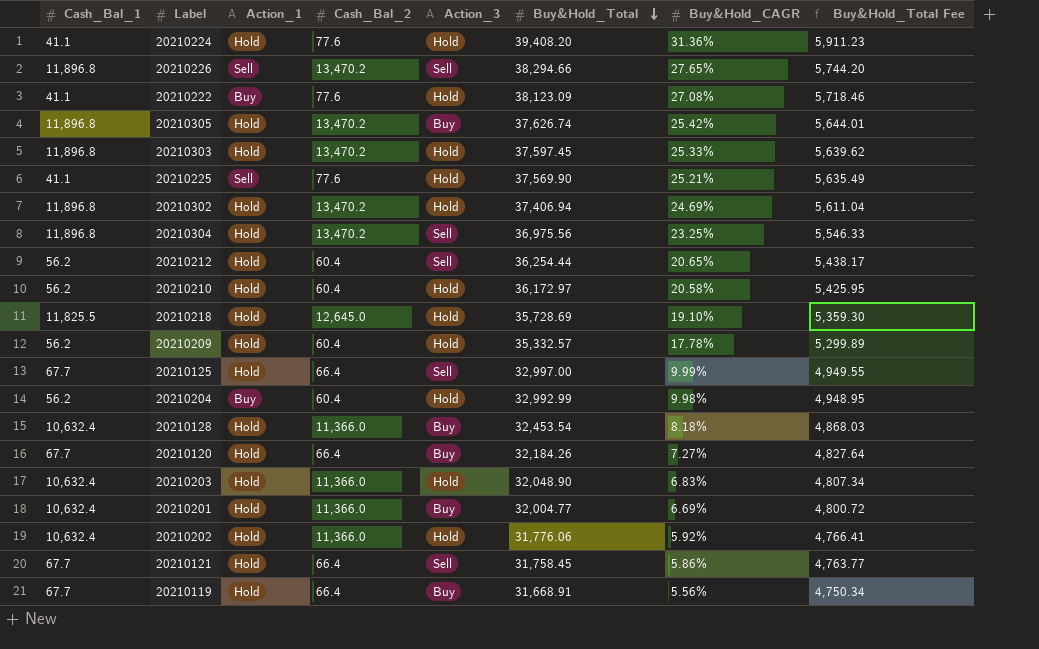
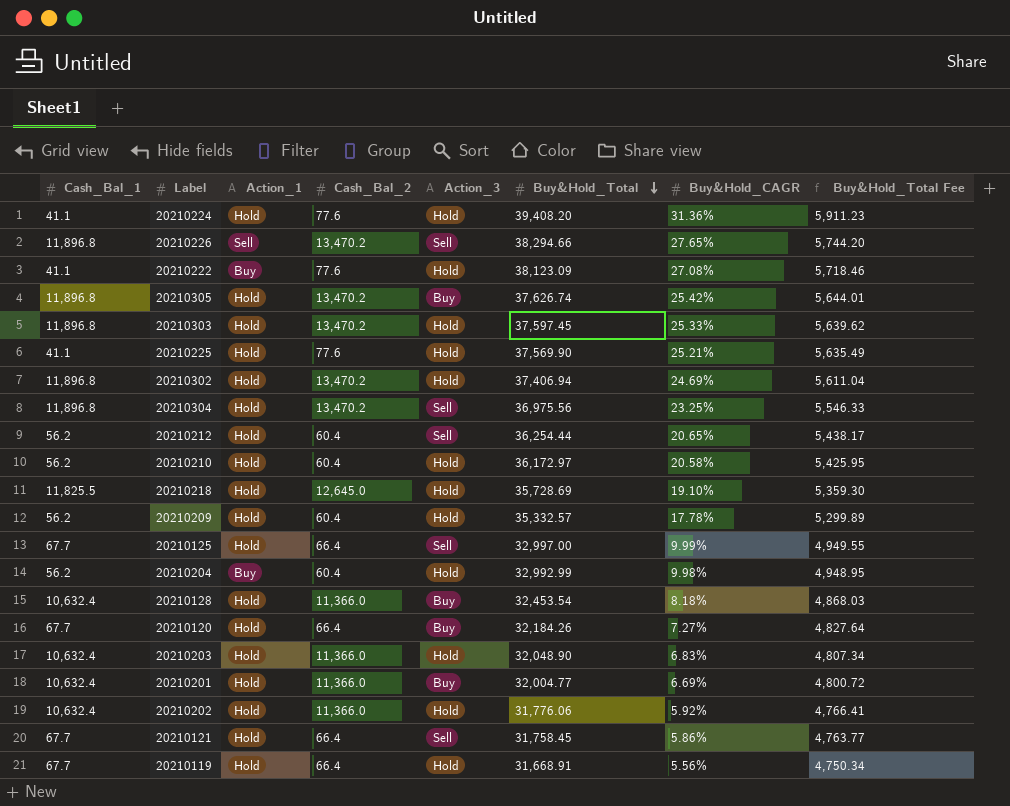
20210225 | Action_1: Sell -> Hold
20210119 | Action_3: Buy -> Hold

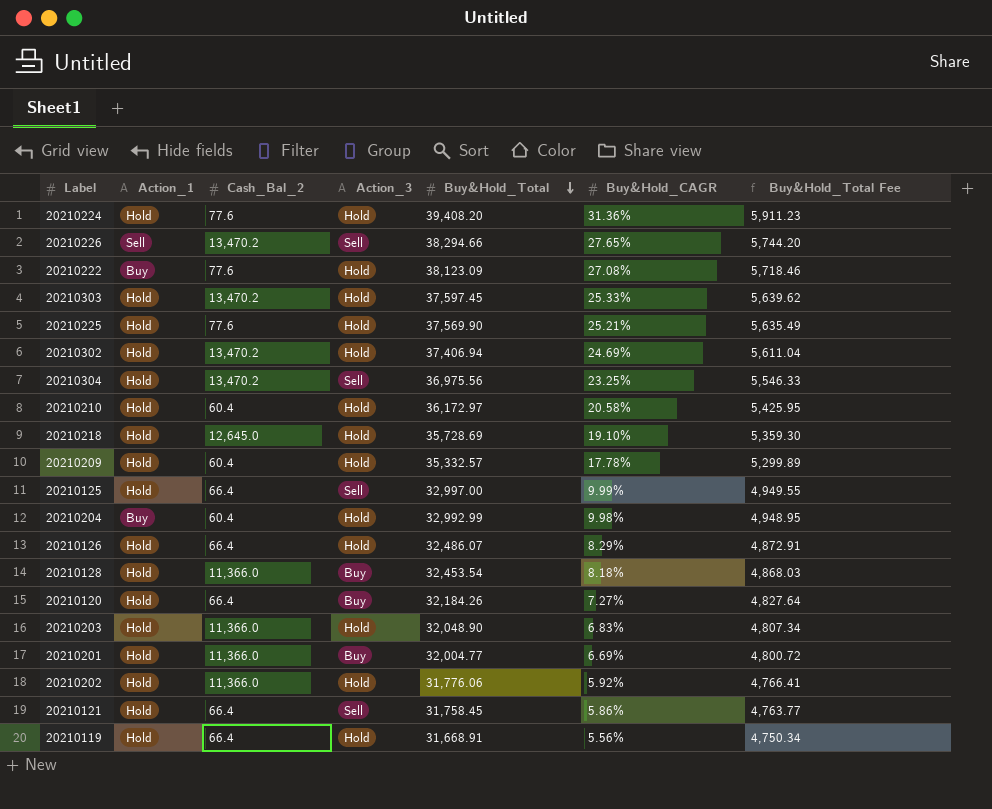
column Cash_Bal_1 | position: 1 -> none
row 20210305: 11,896.8 | Hold | 13,470.2 | Buy | 37,626.74 | 25.42% | 5,644.01 -> none
row 20210212: 56.2 | Hold | 60.4 | Sell | 36,254.44 | 20.65% | 5,438.17 -> none
row 20210126: none -> Hold | 66.4 | Hold | 32,486.07 | 8.29% | 4,872.91

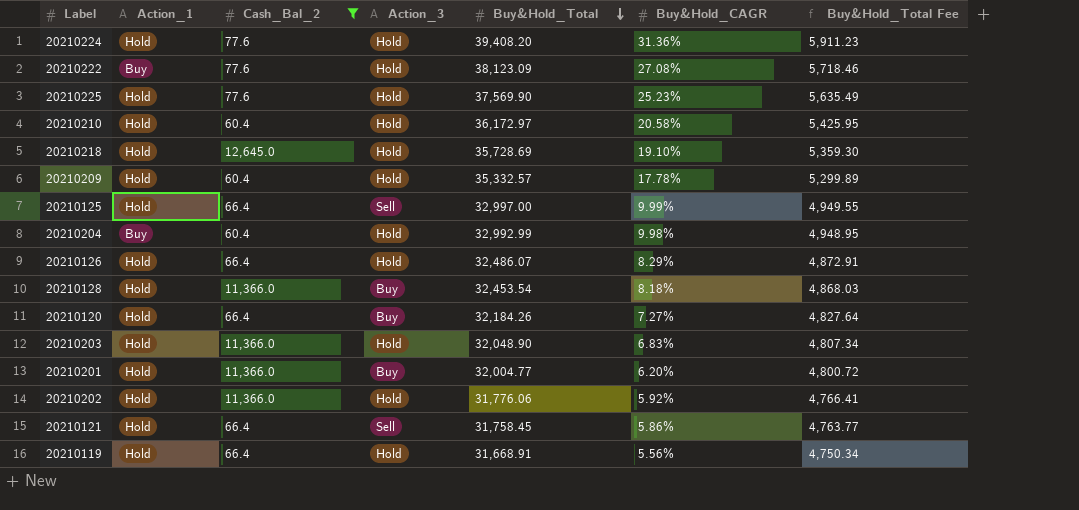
filter: none -> Cash_Bal_2 != 13,470.2
20210225 | Buy&Hold_CAGR: 25.21% -> 25.23%
20210201 | Buy&Hold_CAGR: 6.69% -> 6.20%

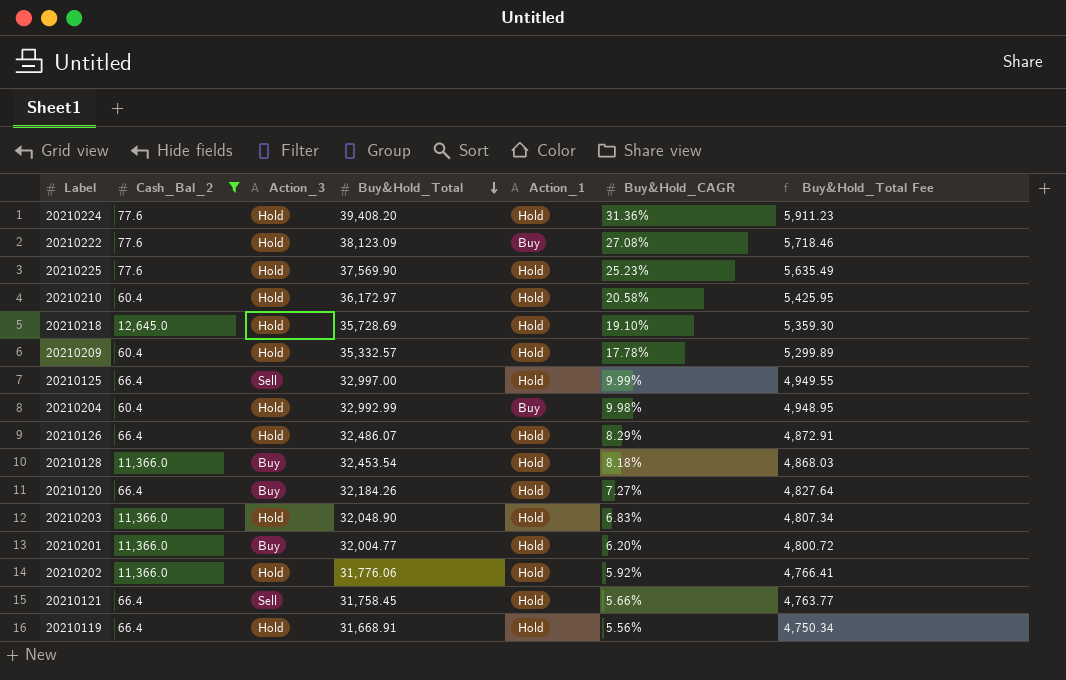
column Action_1 | position: 2 -> 5
20210121 | Buy&Hold_CAGR: 5.86% -> 5.66%

